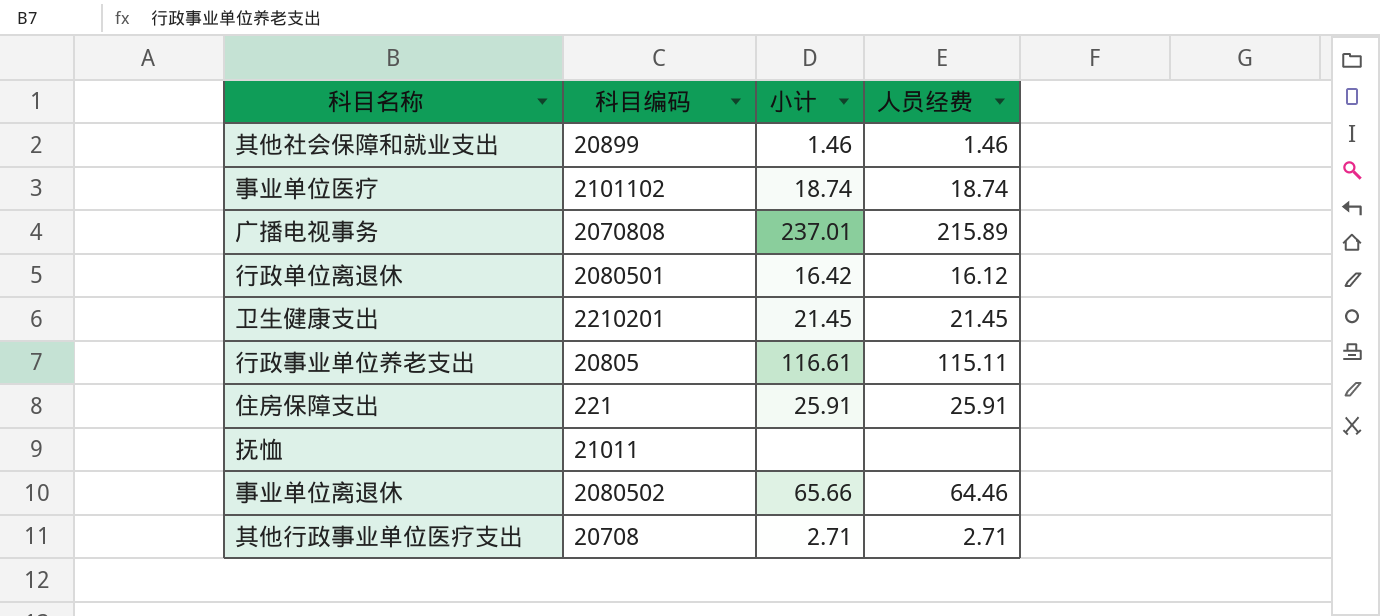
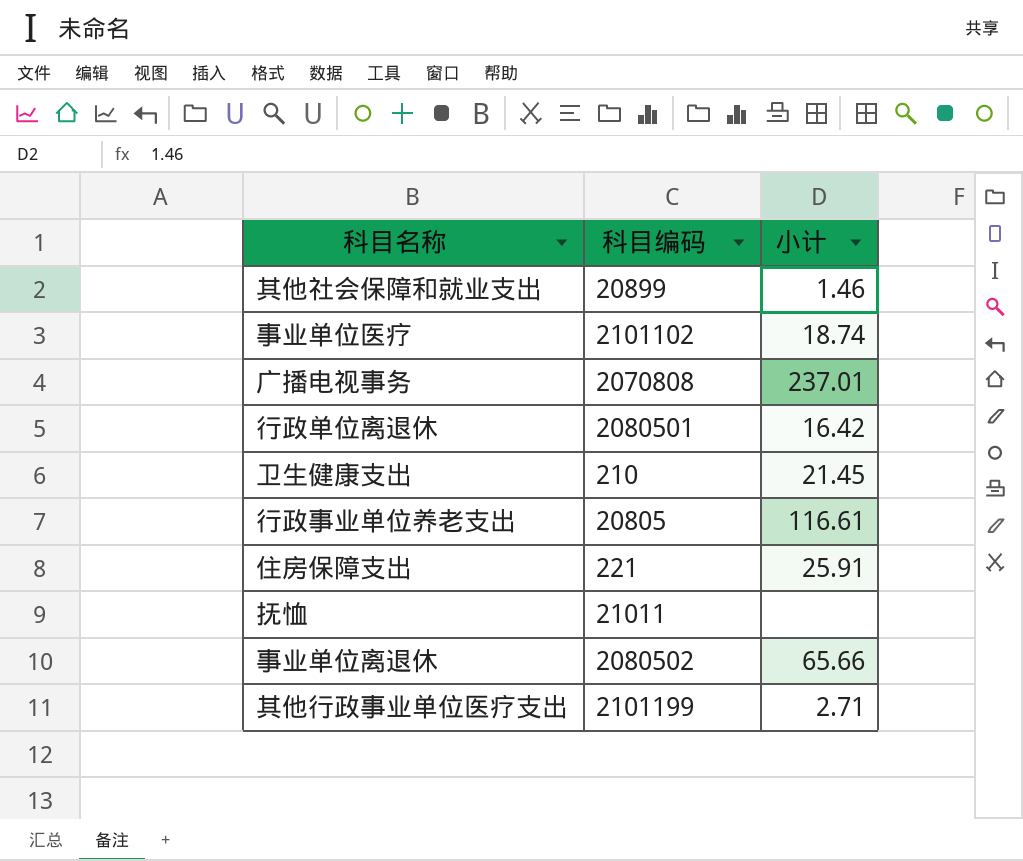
column 人员经费 | position: 4 -> none
卫生健康支出 | 科目编码: 2210201 -> 210
其他行政事业单位医疗支出 | 科目编码: 20708 -> 2101199

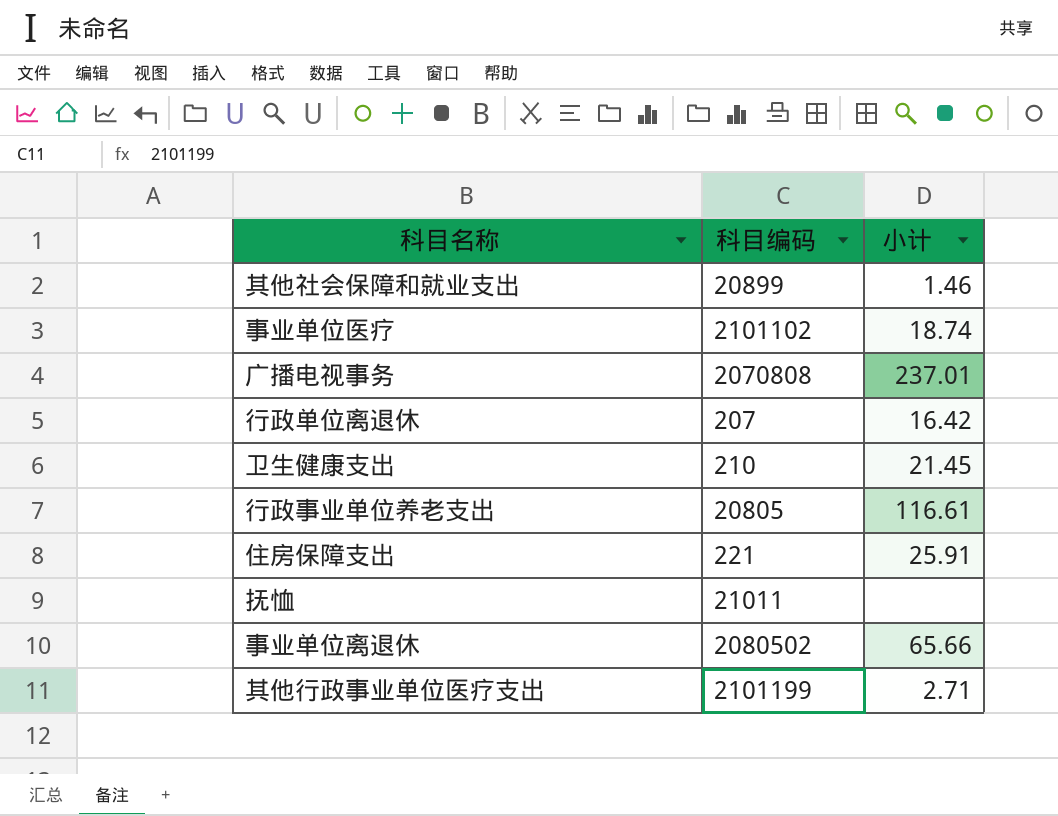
行政单位离退休 | 科目编码: 2080501 -> 207

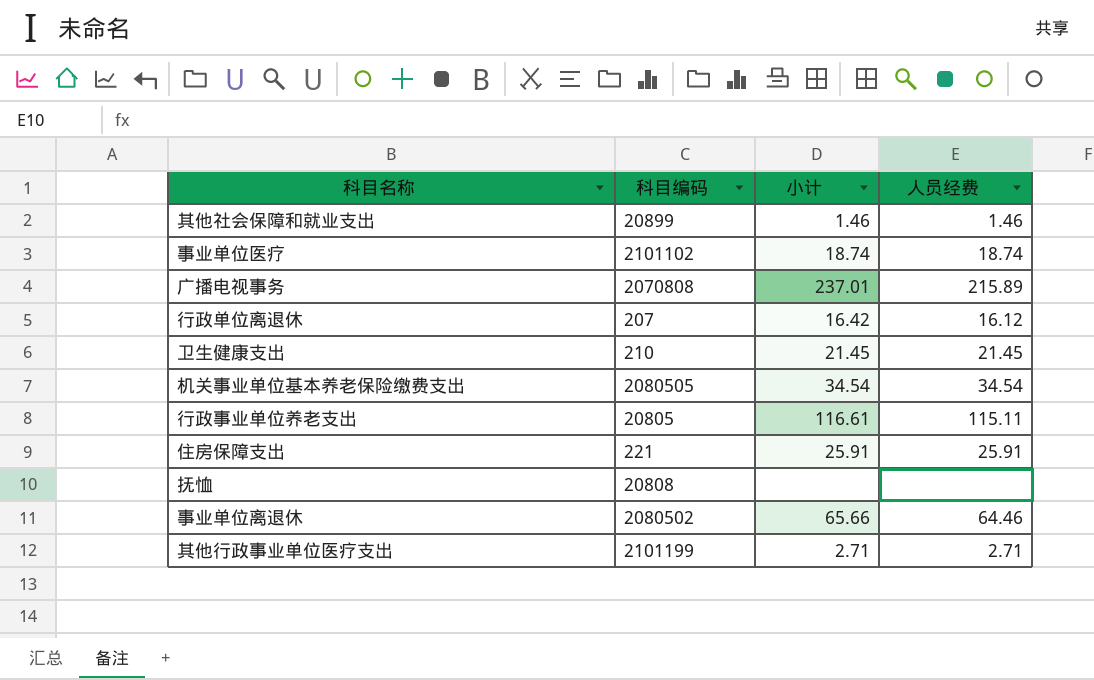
column 人员经费 | position: none -> 4
row 机关事业单位基本养老保险缴费支出: none -> 2080505 | 34.54 | 34.54
抚恤 | 科目编码: 21011 -> 20808

